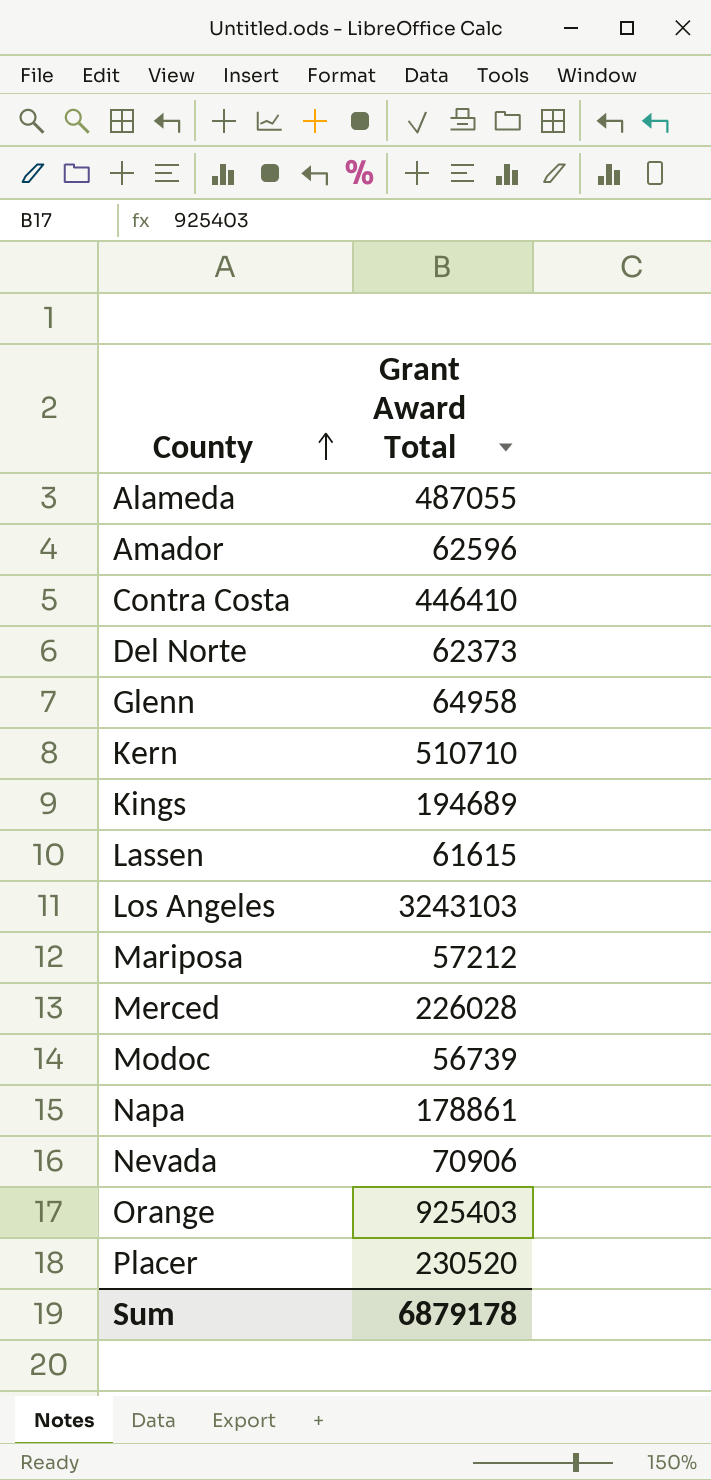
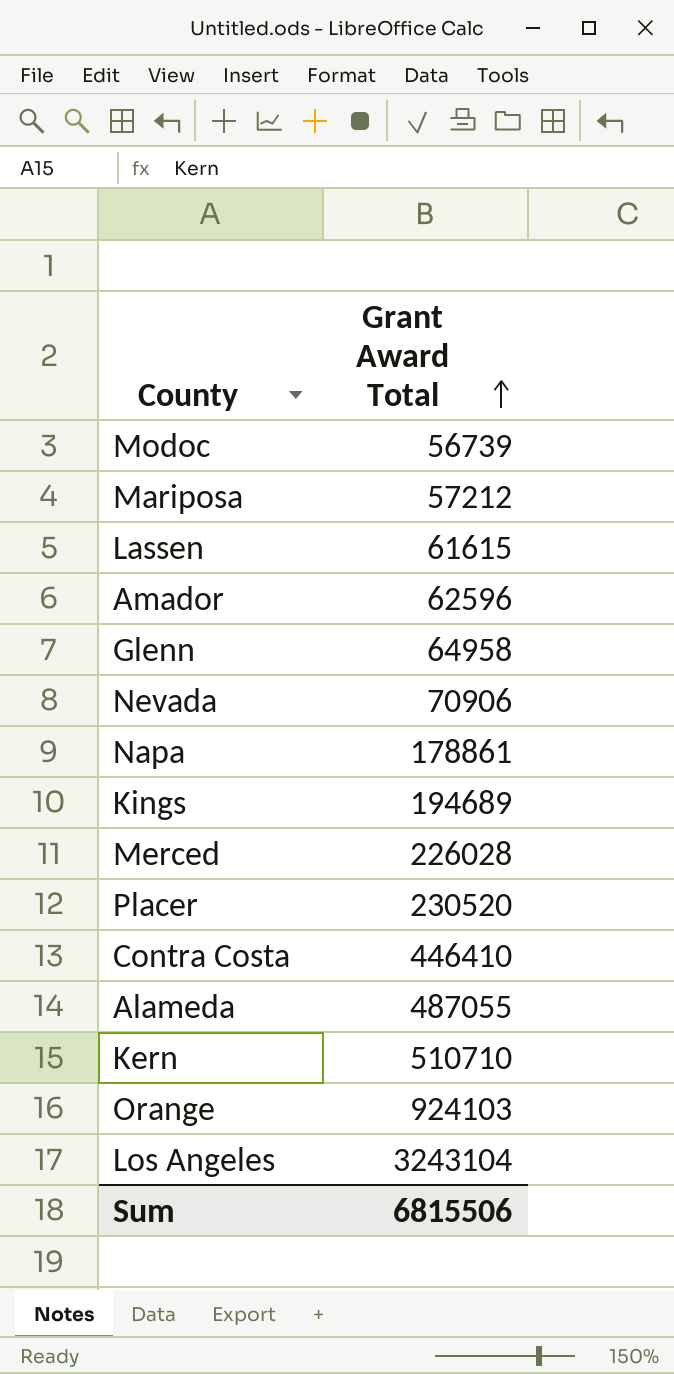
row order: County ascending -> Grant Award Total ascending
row Del Norte: 62373 -> none
Orange | Grant Award Total: 925403 -> 924103
Los Angeles | Grant Award Total: 3243103 -> 3243104
Sum | Grant Award Total: 6879178 -> 6815506

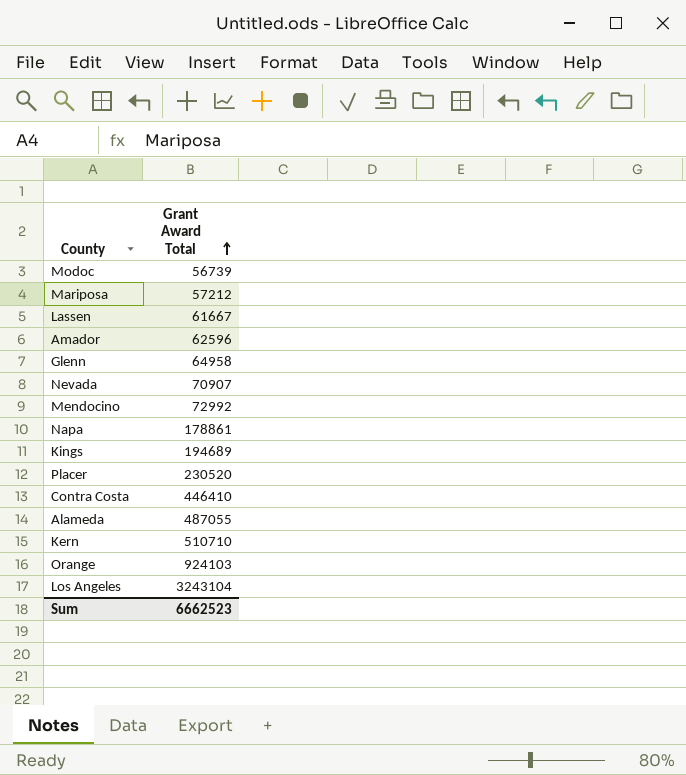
row Merced: 226028 -> none
Lassen | Grant Award Total: 61615 -> 61667
Nevada | Grant Award Total: 70906 -> 70907
row Mendocino: none -> 72992
Sum | Grant Award Total: 6815506 -> 6662523

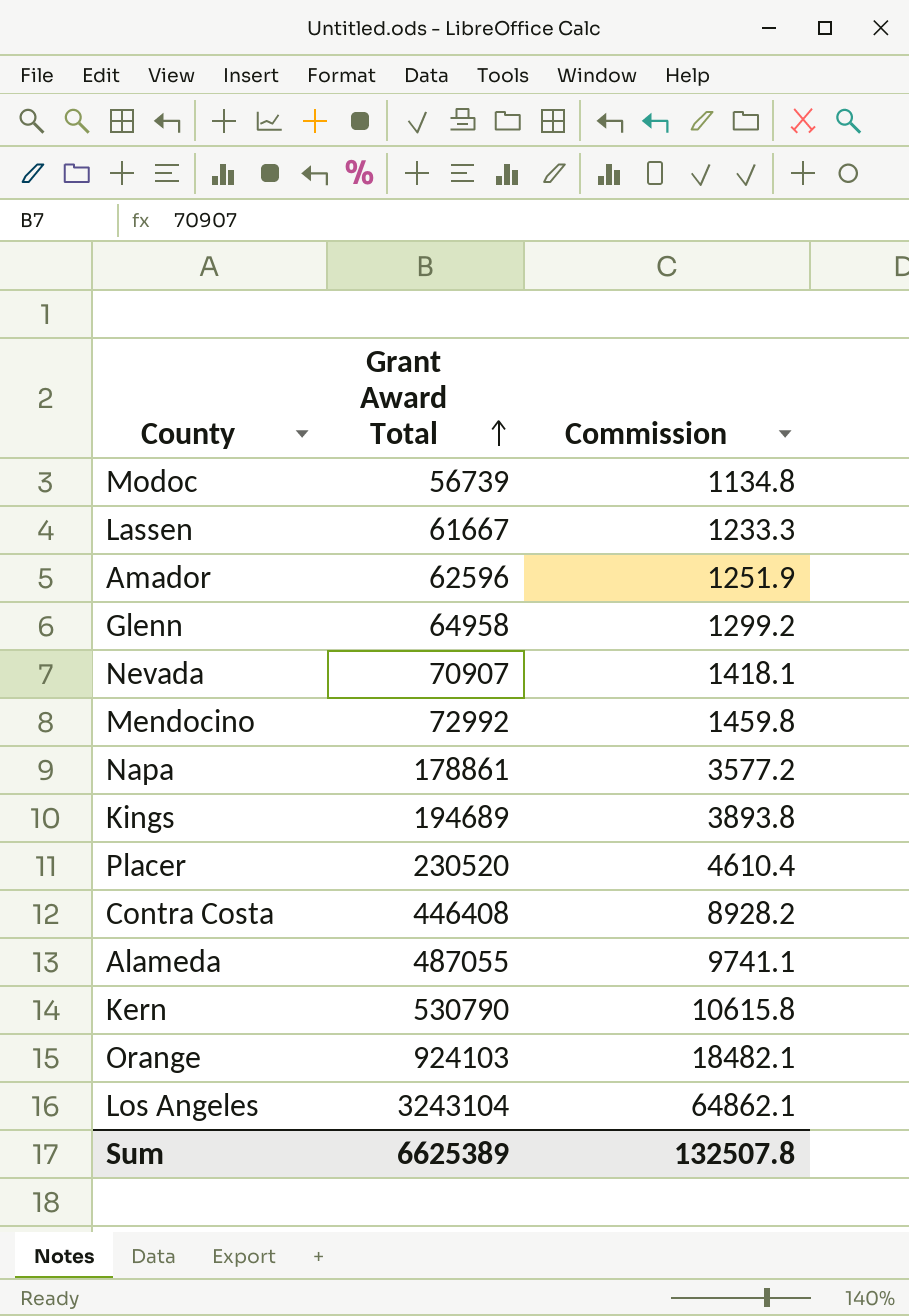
column Commission | formula: none -> [Grant Award Total] * 0.02
row Mariposa: 57212 -> none
Contra Costa | Grant Award Total: 446410 -> 446408
Kern | Grant Award Total: 510710 -> 530790
Sum | Grant Award Total: 6662523 -> 6625389

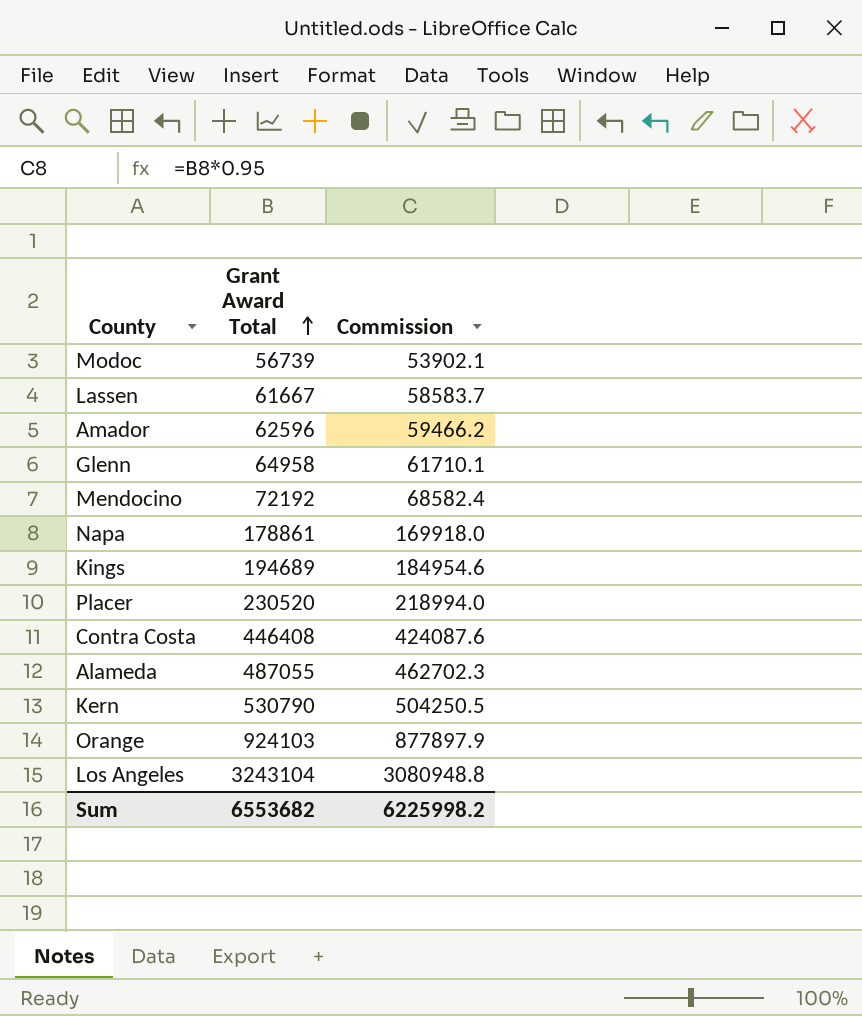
column Commission | formula: [Grant Award Total] * 0.02 -> [Grant Award Total] * 0.95
row Nevada: 70907 | 1418.1 -> none
Mendocino | Grant Award Total: 72992 -> 72192
Sum | Grant Award Total: 6625389 -> 6553682
Sum | Commission: 132507.8 -> 6225998.2

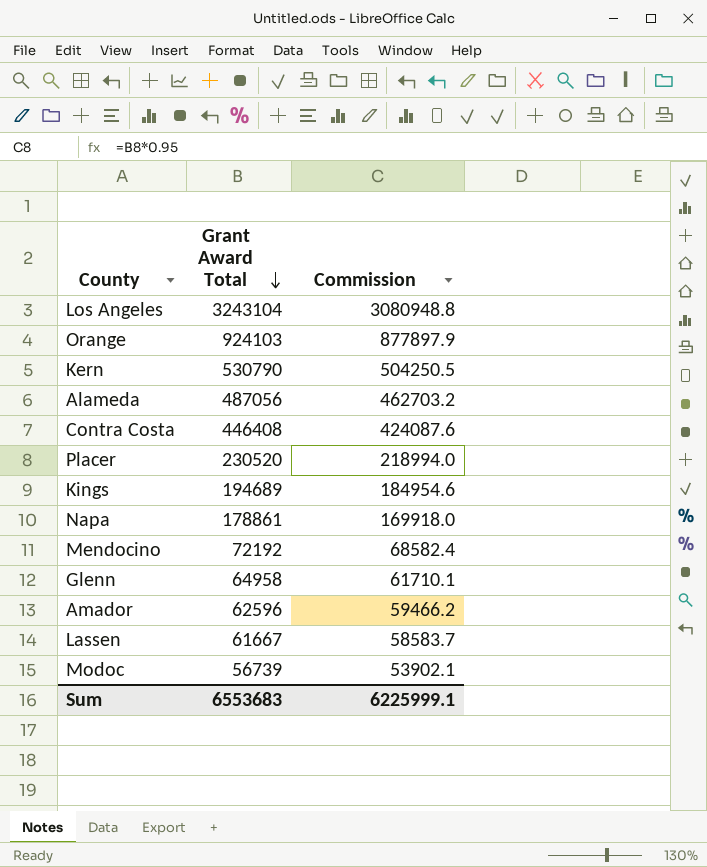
row order: Grant Award Total ascending -> Grant Award Total descending
Alameda | Grant Award Total: 487055 -> 487056
Alameda | Commission: 462702.3 -> 462703.2
Sum | Grant Award Total: 6553682 -> 6553683
Sum | Commission: 6225998.2 -> 6225999.1

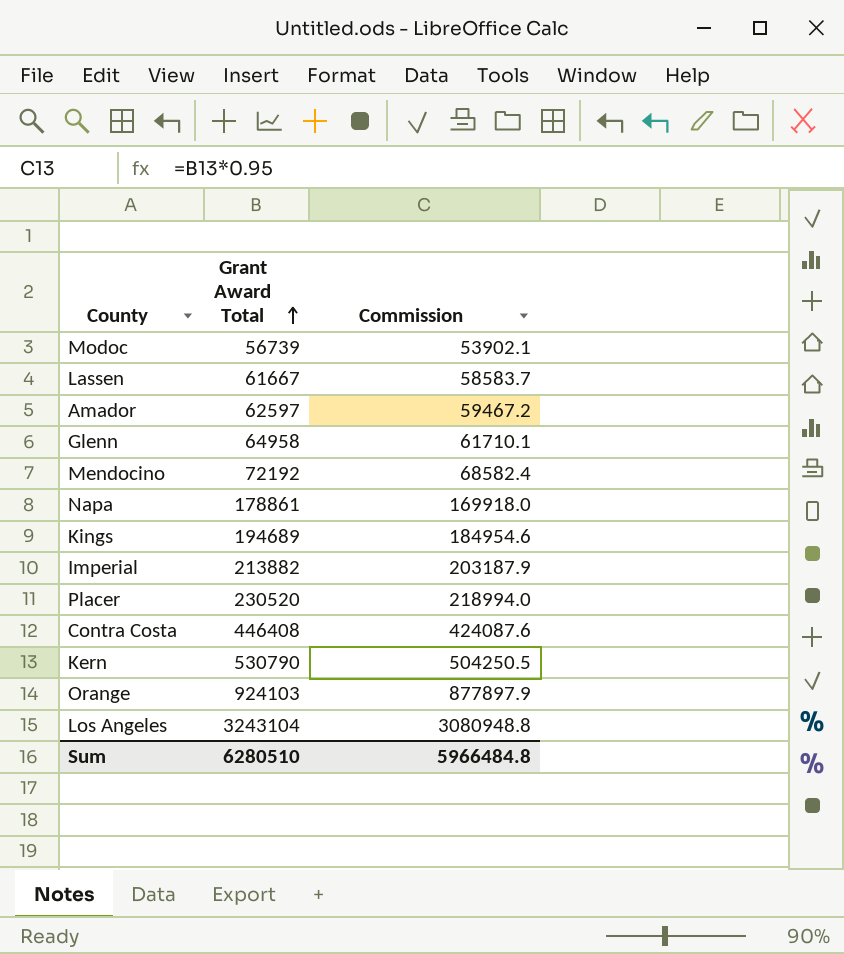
row order: Grant Award Total descending -> Grant Award Total ascending
row Alameda: 487056 | 462703.2 -> none
Amador | Grant Award Total: 62596 -> 62597
Amador | Commission: 59466.2 -> 59467.2
row Imperial: none -> 213882 | 203187.9
Sum | Grant Award Total: 6553683 -> 6280510
Sum | Commission: 6225999.1 -> 5966484.8

